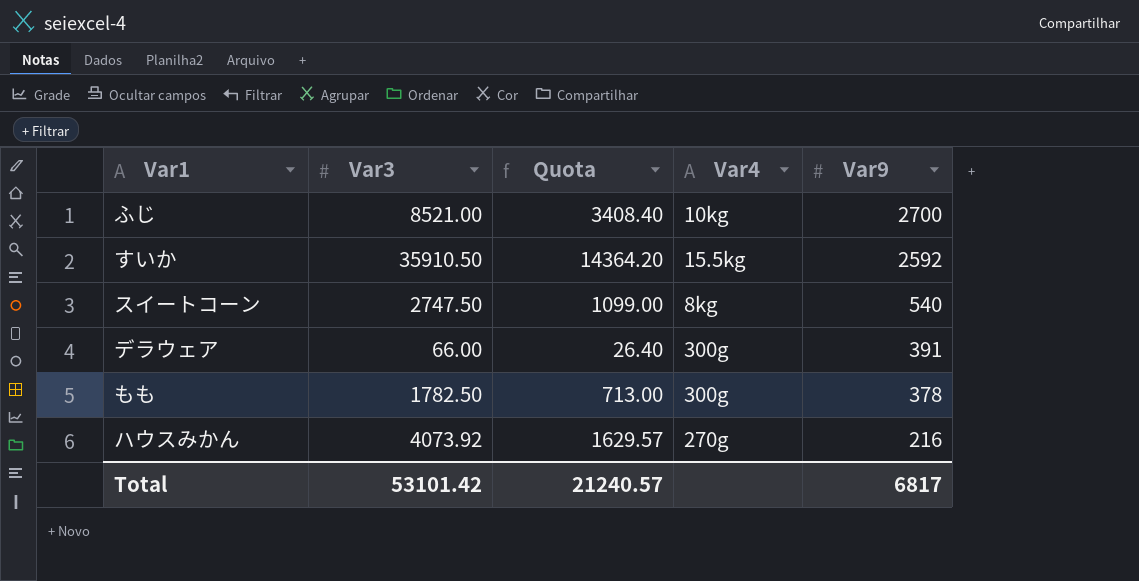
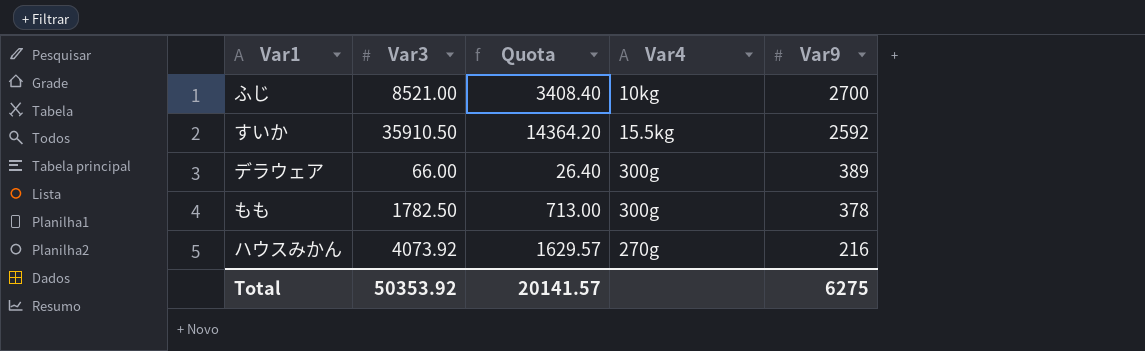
row スイートコーン: 2747.50 | 1099.00 | 8kg | 540 -> none
デラウェア | Var9: 391 -> 389
Total | Var3: 53101.42 -> 50353.92
Total | Quota: 21240.57 -> 20141.57
Total | Var9: 6817 -> 6275

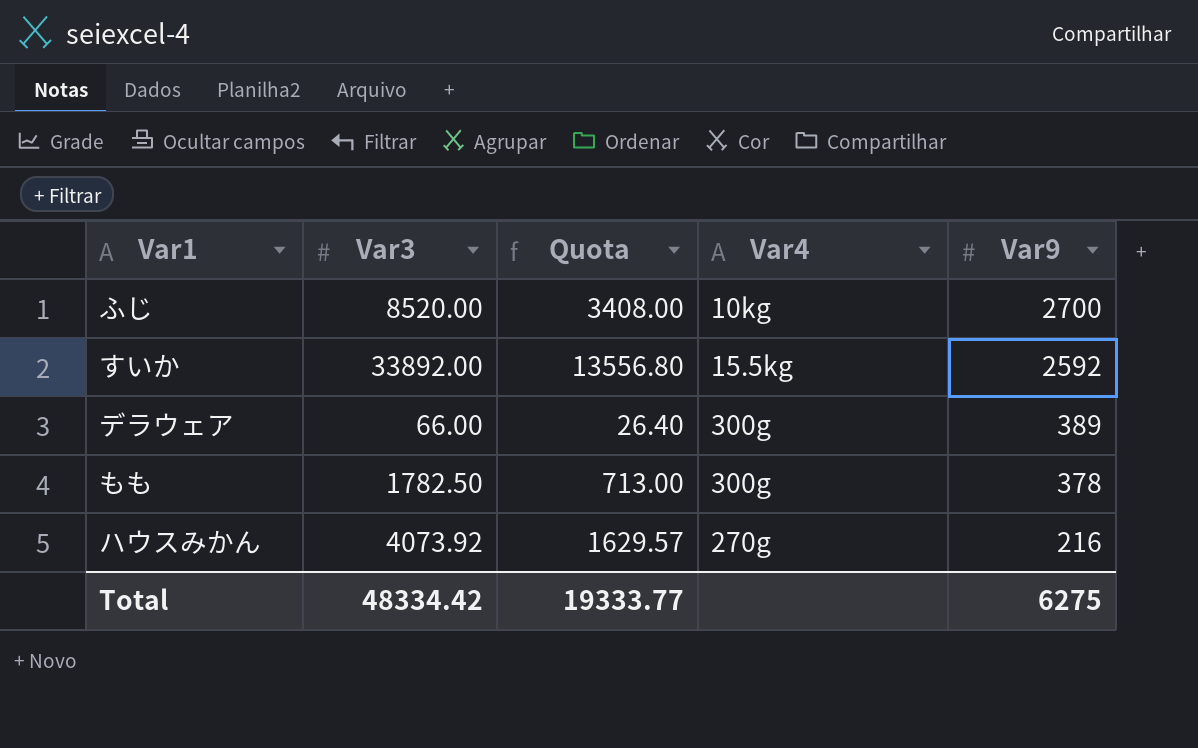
ふじ | Var3: 8521.00 -> 8520.00
ふじ | Quota: 3408.40 -> 3408.00
すいか | Var3: 35910.50 -> 33892.00
すいか | Quota: 14364.20 -> 13556.80
Total | Var3: 50353.92 -> 48334.42
Total | Quota: 20141.57 -> 19333.77

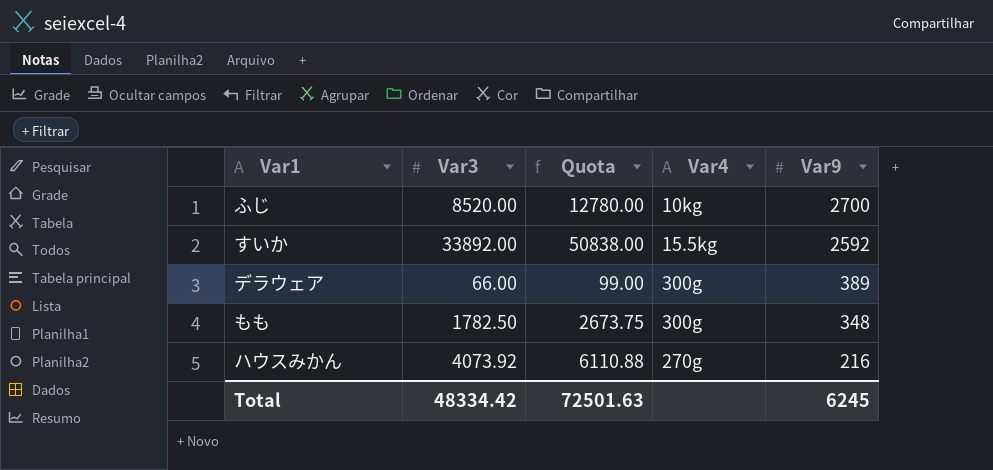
column Quota | formula: [Var3] * 0.4 -> [Var3] * 1.5
もも | Var9: 378 -> 348
Total | Quota: 19333.77 -> 72501.63
Total | Var9: 6275 -> 6245

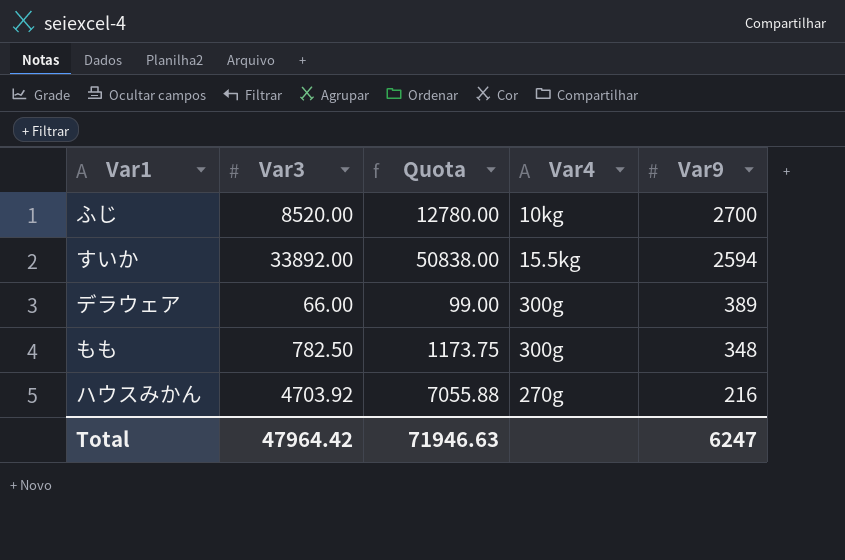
すいか | Var9: 2592 -> 2594
もも | Var3: 1782.50 -> 782.50
もも | Quota: 2673.75 -> 1173.75
ハウスみかん | Var3: 4073.92 -> 4703.92
ハウスみかん | Quota: 6110.88 -> 7055.88
Total | Var3: 48334.42 -> 47964.42
Total | Quota: 72501.63 -> 71946.63
Total | Var9: 6245 -> 6247

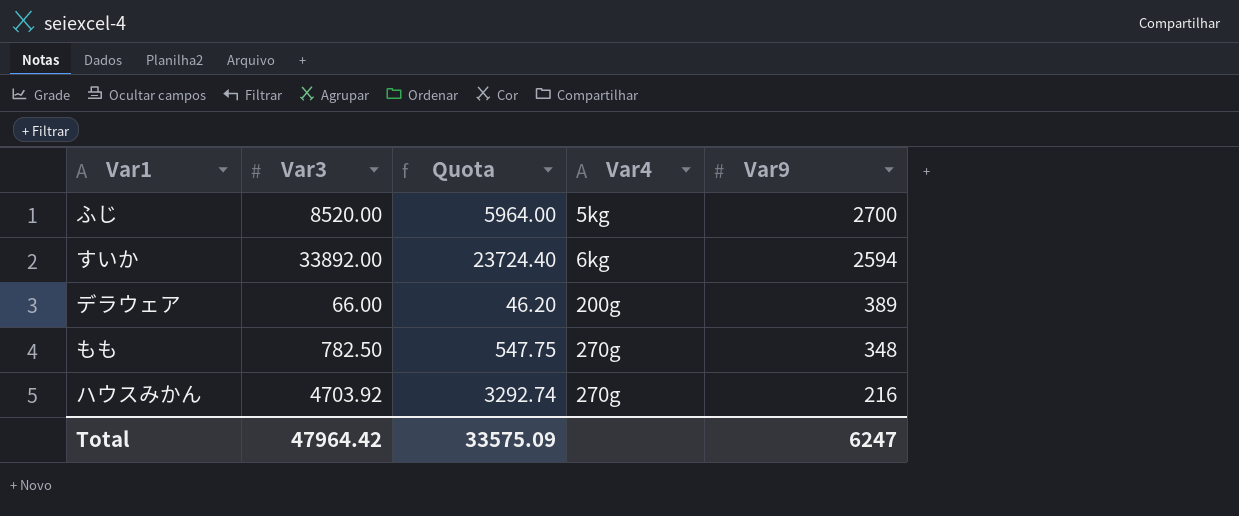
column Quota | formula: [Var3] * 1.5 -> [Var3] * 0.7
ふじ | Var4: 10kg -> 5kg
すいか | Var4: 15.5kg -> 6kg
デラウェア | Var4: 300g -> 200g
もも | Var4: 300g -> 270g
Total | Quota: 71946.63 -> 33575.09

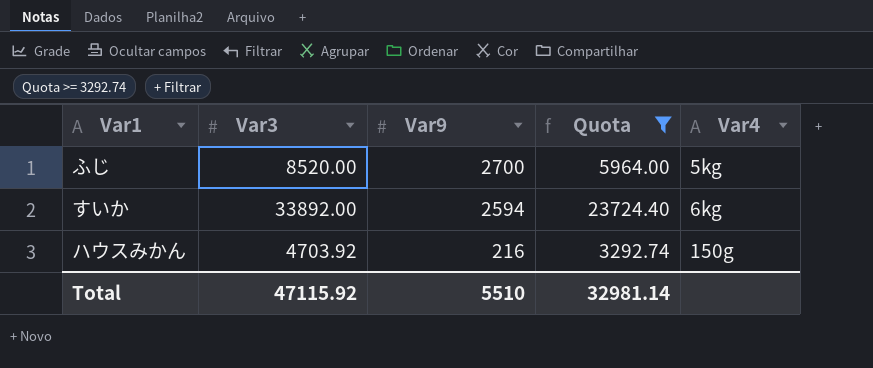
filter: none -> Quota >= 3292.74
column Var9 | position: 5 -> 3
ハウスみかん | Var4: 270g -> 150g
Total | Var3: 47964.42 -> 47115.92
Total | Var9: 6247 -> 5510
Total | Quota: 33575.09 -> 32981.14

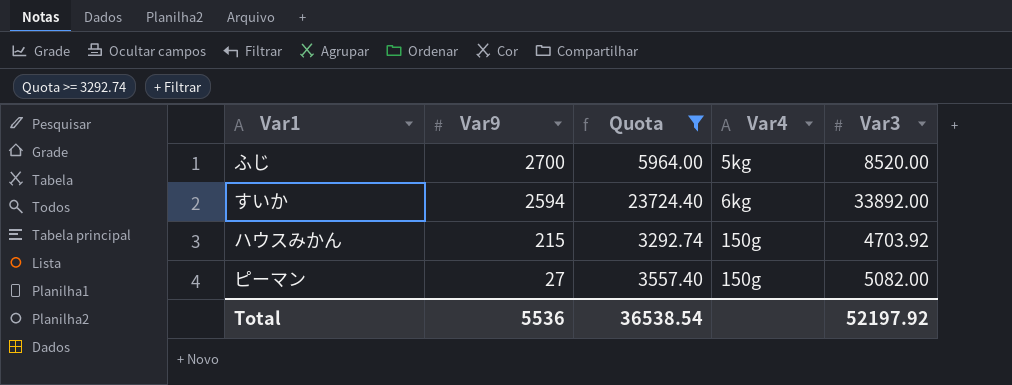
column Var3 | position: 2 -> 5
ハウスみかん | Var9: 216 -> 215
row ピーマン: none -> 27 | 3557.40 | 150g | 5082.00
Total | Var9: 5510 -> 5536
Total | Quota: 32981.14 -> 36538.54
Total | Var3: 47115.92 -> 52197.92

